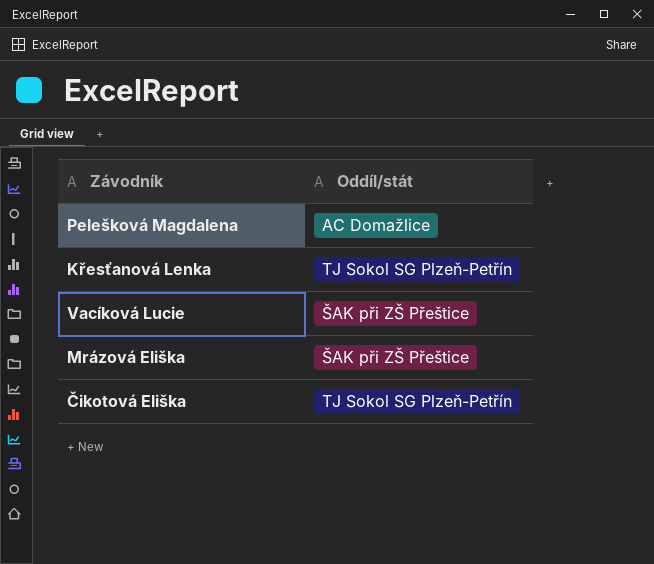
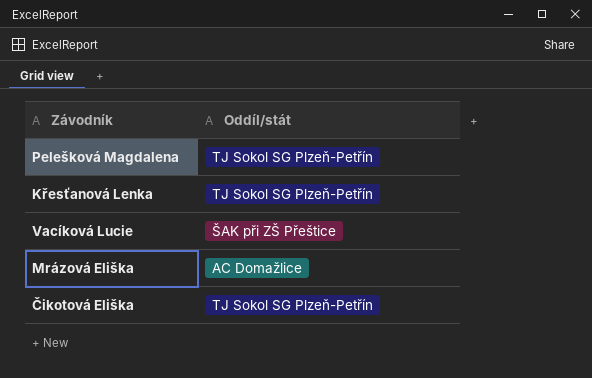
Pelešková Magdalena | Oddíl/stát: AC Domažlice -> TJ Sokol SG Plzeň-Petřín
Mrázová Eliška | Oddíl/stát: ŠAK při ZŠ Přeštice -> AC Domažlice

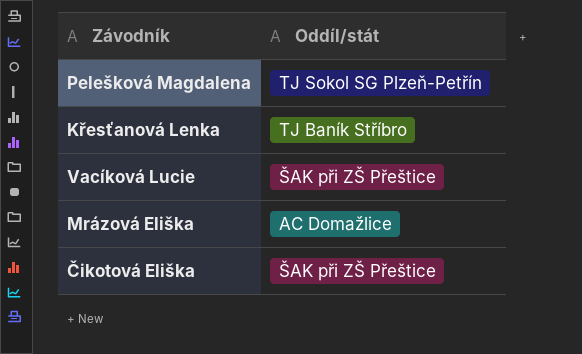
Křesťanová Lenka | Oddíl/stát: TJ Sokol SG Plzeň-Petřín -> TJ Baník Stříbro
Čikotová Eliška | Oddíl/stát: TJ Sokol SG Plzeň-Petřín -> ŠAK při ZŠ Přeštice

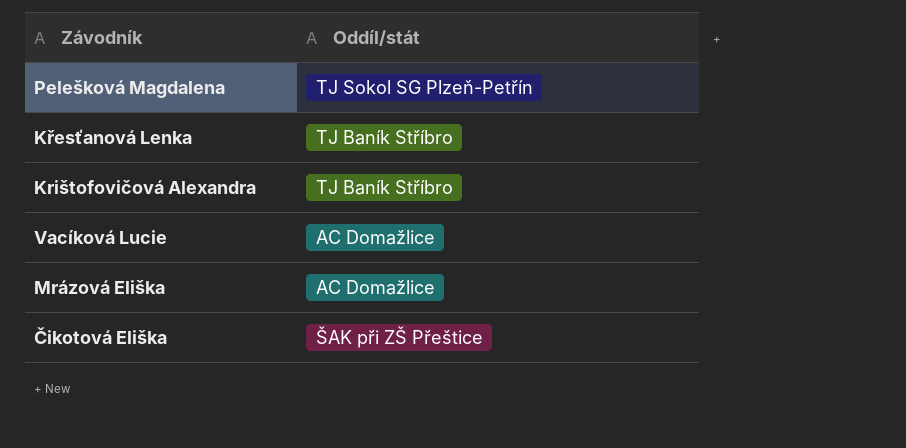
row Krištofovičová Alexandra: none -> TJ Baník Stříbro
Vacíková Lucie | Oddíl/stát: ŠAK při ZŠ Přeštice -> AC Domažlice

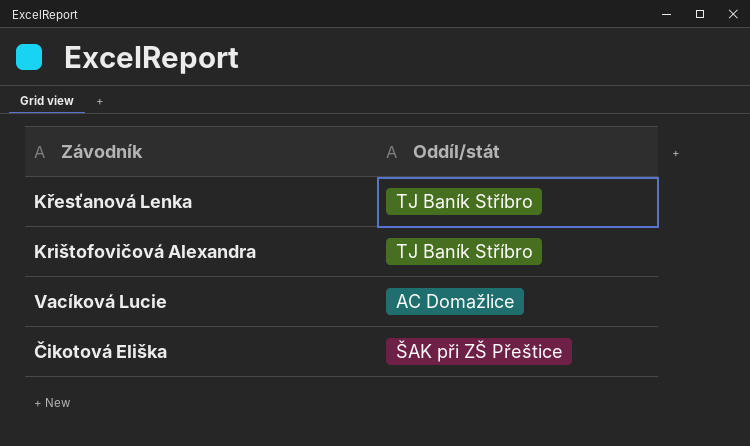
row Pelešková Magdalena: TJ Sokol SG Plzeň-Petřín -> none
row Mrázová Eliška: AC Domažlice -> none

